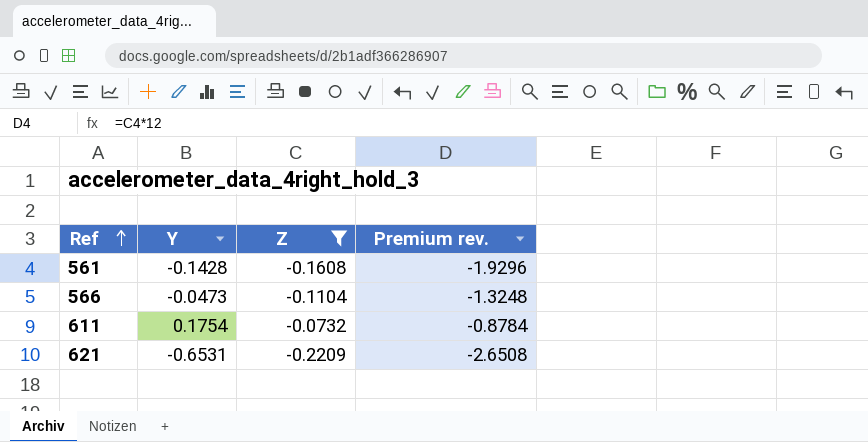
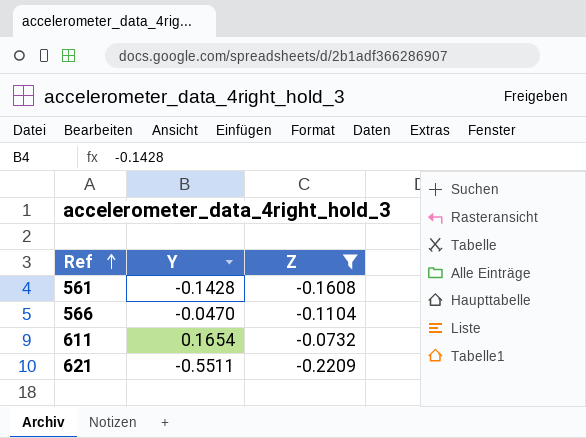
column Premium rev. | formula: [Z] * 12 -> none
566 | Y: -0.0473 -> -0.0470
611 | Y: 0.1754 -> 0.1654
621 | Y: -0.6531 -> -0.5511

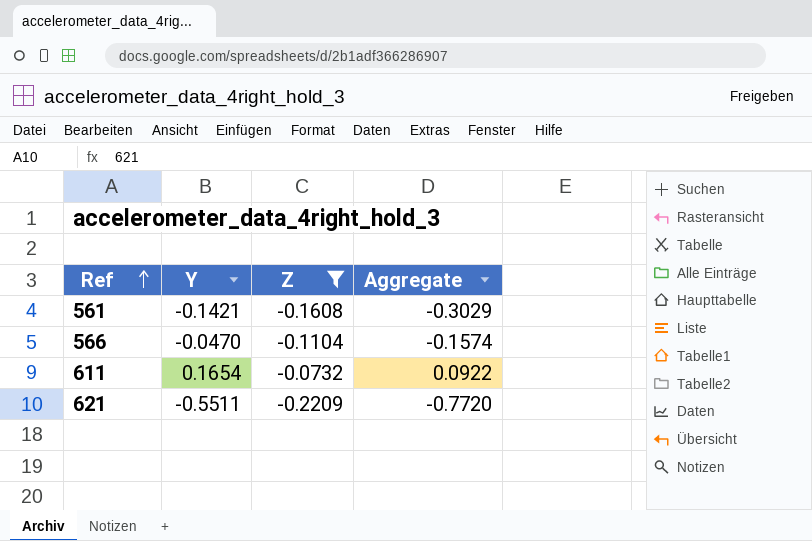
column Aggregate | formula: none -> [Y] + [Z]
561 | Y: -0.1428 -> -0.1421

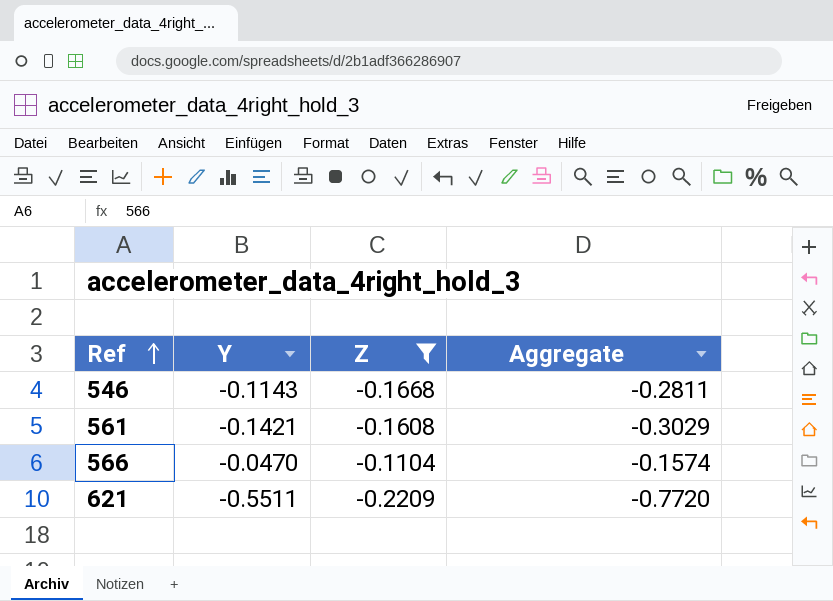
row 611: 0.1654 | -0.0732 | 0.0922 -> none
row 546: none -> -0.1143 | -0.1668 | -0.2811

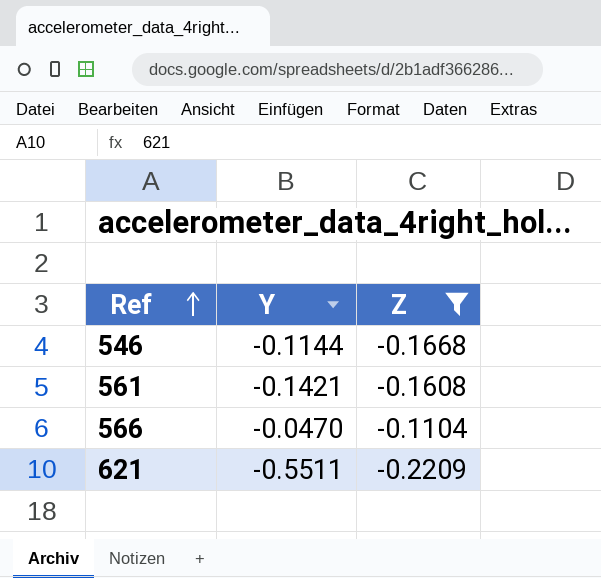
column Aggregate | formula: [Y] + [Z] -> none
546 | Y: -0.1143 -> -0.1144

